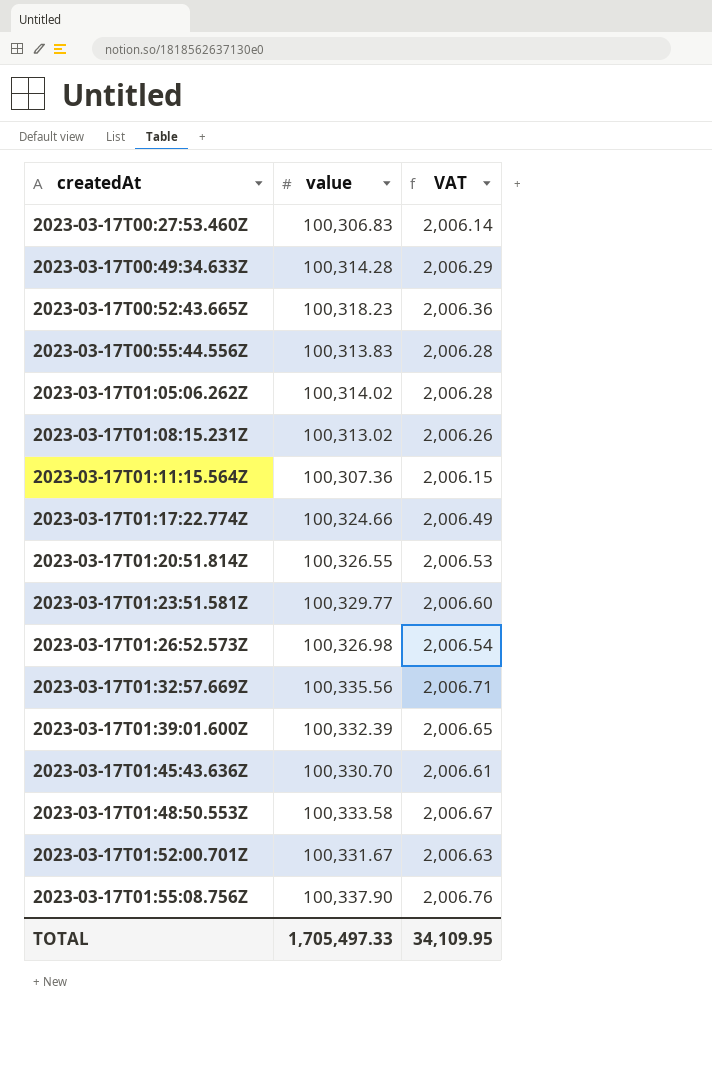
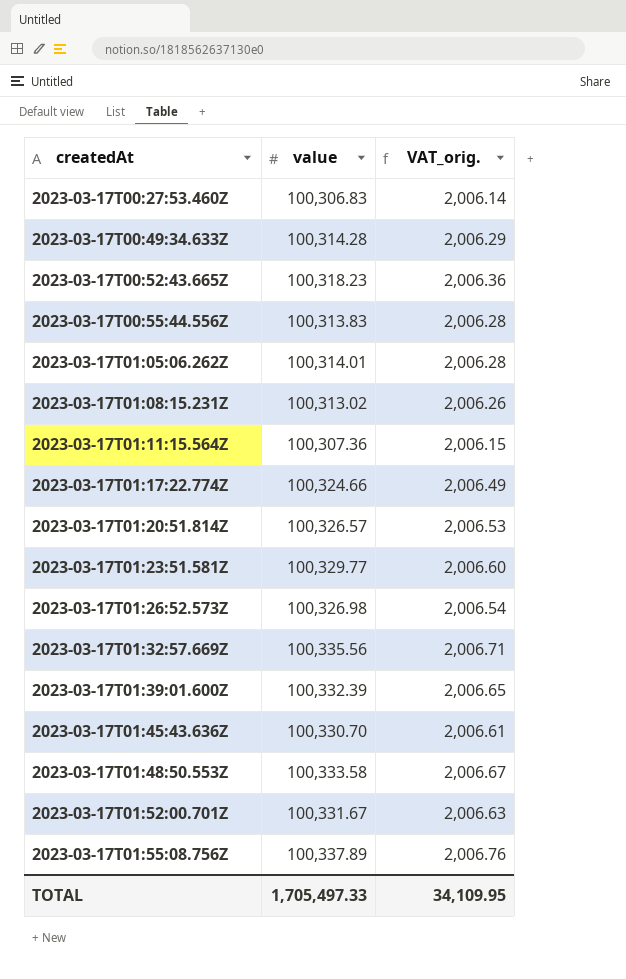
column name: VAT -> VAT_orig.
2023-03-17T01:05:06.262Z | value: 100,314.02 -> 100,314.01
2023-03-17T01:20:51.814Z | value: 100,326.55 -> 100,326.57
2023-03-17T01:55:08.756Z | value: 100,337.90 -> 100,337.89

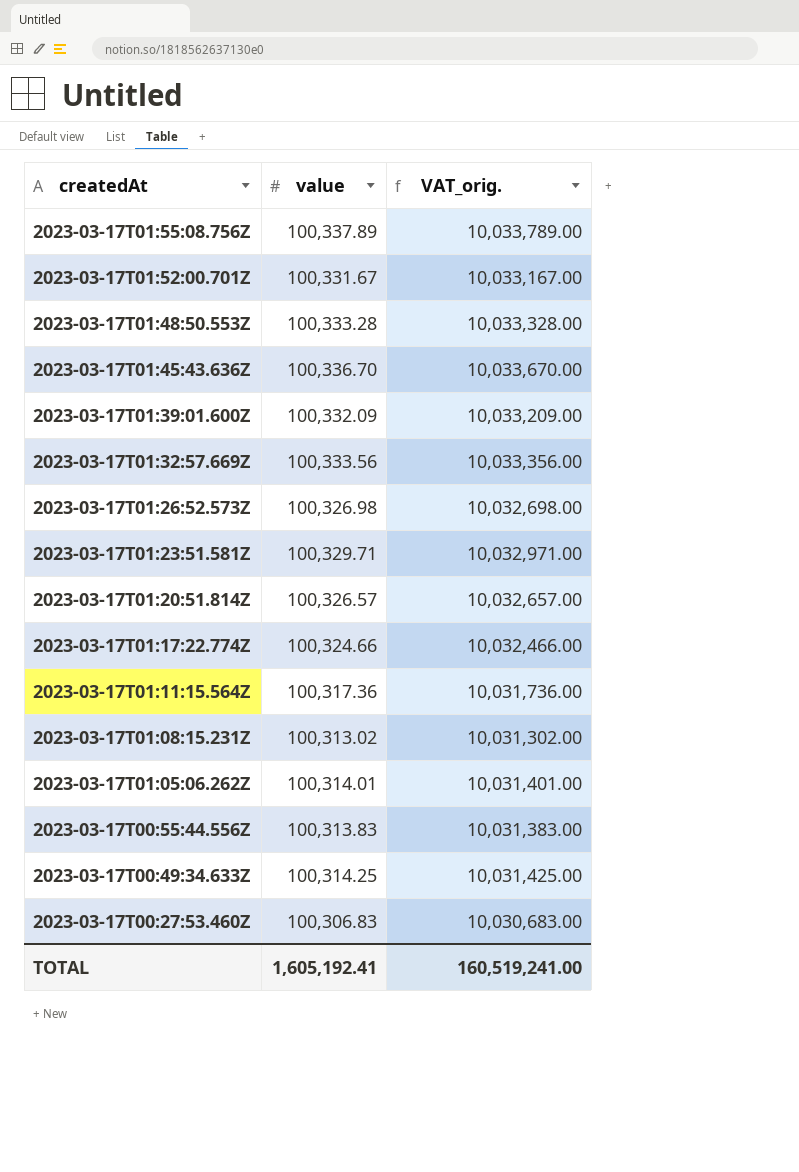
row order: createdAt ascending -> createdAt descending
column VAT_orig. | formula: [value] * 0.02 -> [value] * 100
row 2023-03-17T00:52:43.665Z: 100,318.23 | 2,006.36 -> none
2023-03-17T01:48:50.553Z | value: 100,333.58 -> 100,333.28
2023-03-17T01:45:43.636Z | value: 100,330.70 -> 100,336.70
2023-03-17T01:39:01.600Z | value: 100,332.39 -> 100,332.09
2023-03-17T01:32:57.669Z | value: 100,335.56 -> 100,333.56
2023-03-17T01:23:51.581Z | value: 100,329.77 -> 100,329.71
2023-03-17T01:11:15.564Z | value: 100,307.36 -> 100,317.36
2023-03-17T00:49:34.633Z | value: 100,314.28 -> 100,314.25
TOTAL | value: 1,705,497.33 -> 1,605,192.41
TOTAL | VAT_orig.: 34,109.95 -> 160,519,241.00

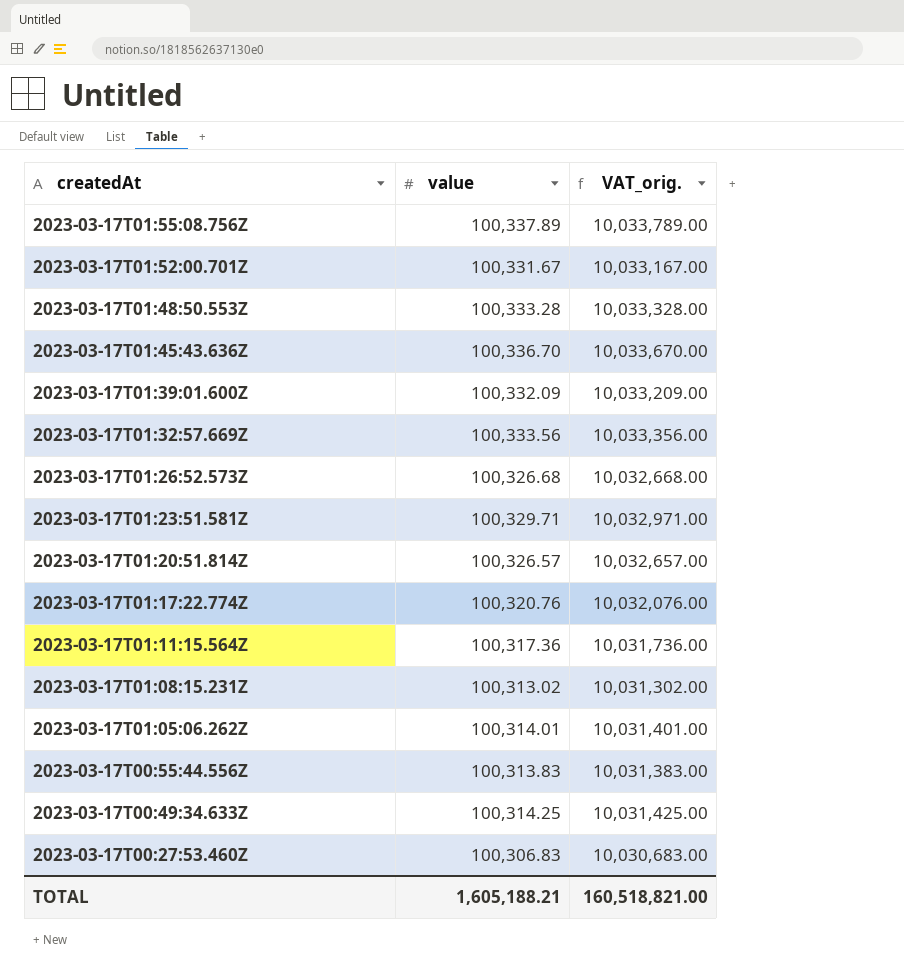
2023-03-17T01:26:52.573Z | value: 100,326.98 -> 100,326.68
2023-03-17T01:26:52.573Z | VAT_orig.: 10,032,698.00 -> 10,032,668.00
2023-03-17T01:17:22.774Z | value: 100,324.66 -> 100,320.76
2023-03-17T01:17:22.774Z | VAT_orig.: 10,032,466.00 -> 10,032,076.00
TOTAL | value: 1,605,192.41 -> 1,605,188.21
TOTAL | VAT_orig.: 160,519,241.00 -> 160,518,821.00

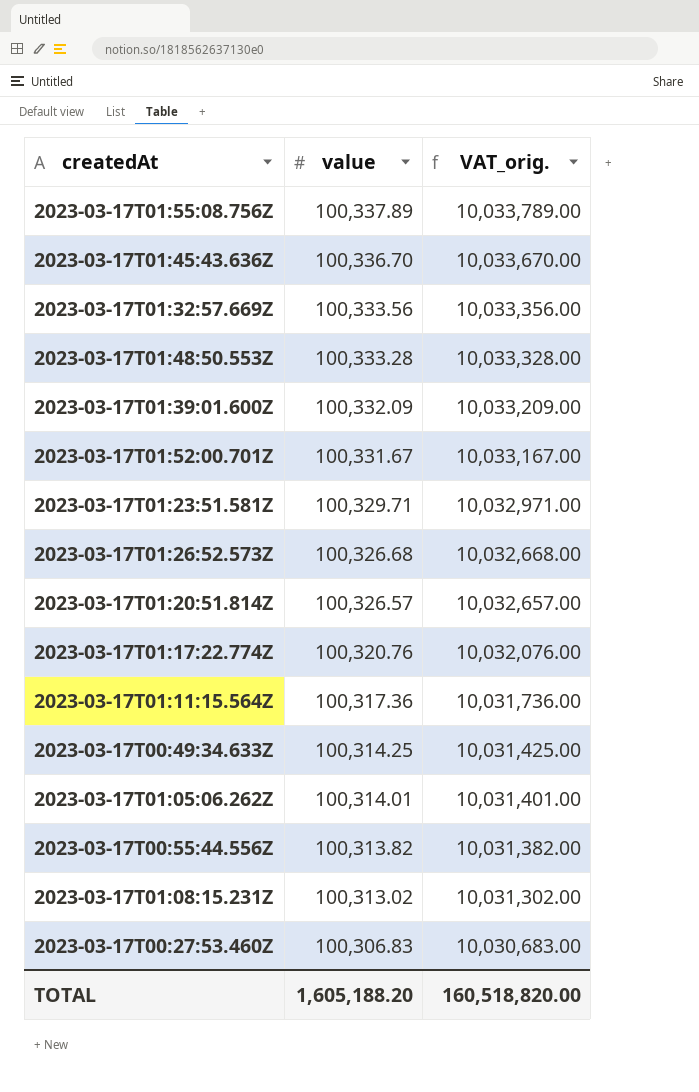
row order: createdAt descending -> value descending
2023-03-17T00:55:44.556Z | value: 100,313.83 -> 100,313.82
2023-03-17T00:55:44.556Z | VAT_orig.: 10,031,383.00 -> 10,031,382.00
TOTAL | value: 1,605,188.21 -> 1,605,188.20
TOTAL | VAT_orig.: 160,518,821.00 -> 160,518,820.00

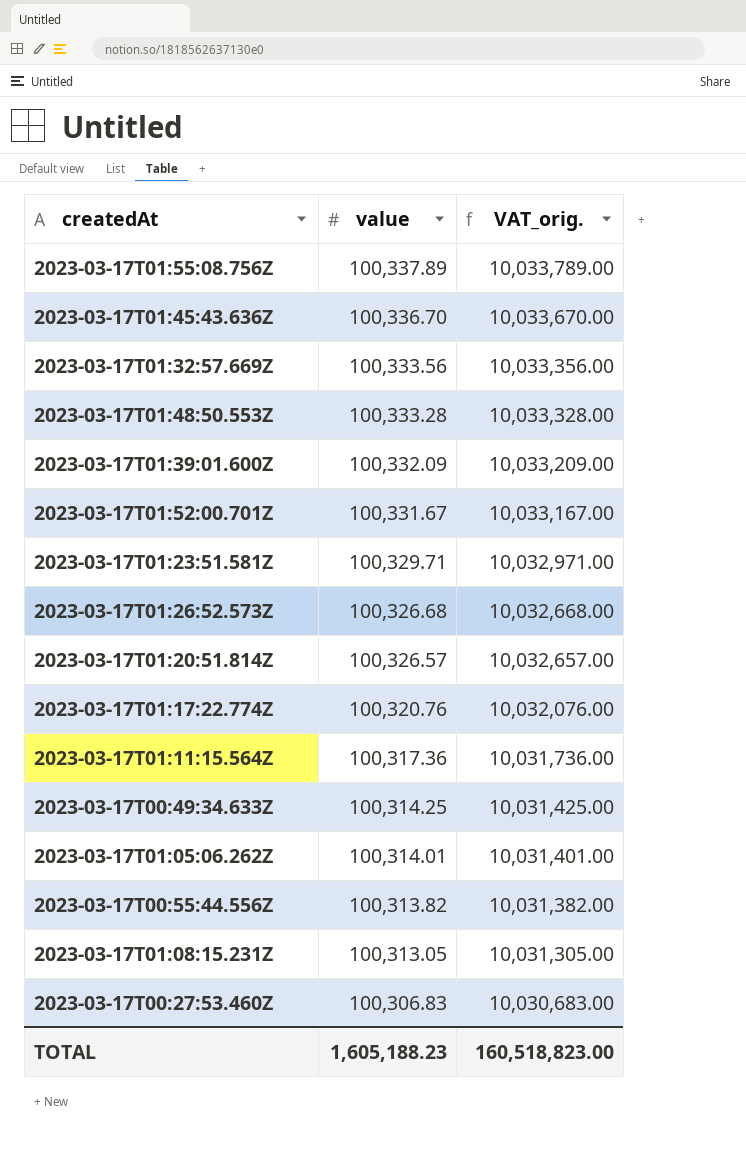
2023-03-17T01:08:15.231Z | value: 100,313.02 -> 100,313.05
2023-03-17T01:08:15.231Z | VAT_orig.: 10,031,302.00 -> 10,031,305.00
TOTAL | value: 1,605,188.20 -> 1,605,188.23
TOTAL | VAT_orig.: 160,518,820.00 -> 160,518,823.00

